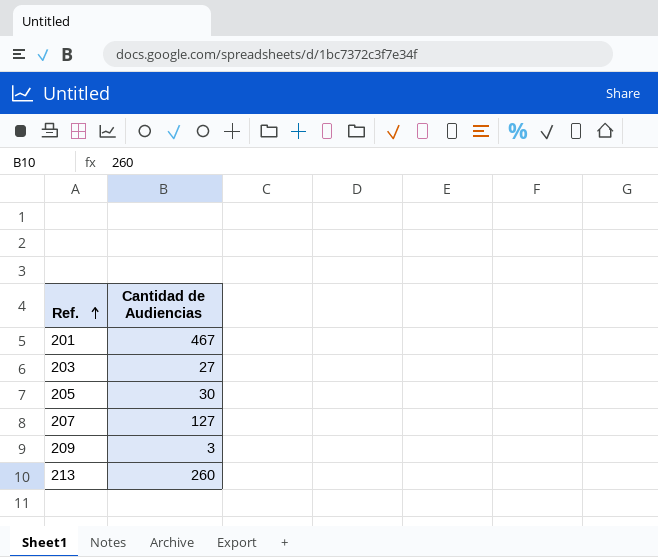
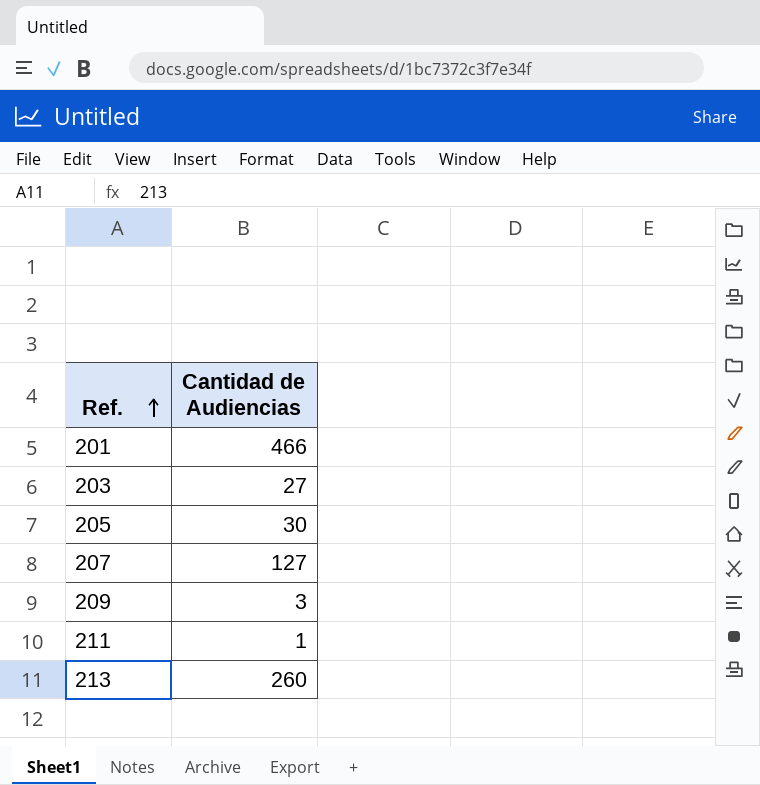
201 | Cantidad de Audiencias: 467 -> 466
row 211: none -> 1

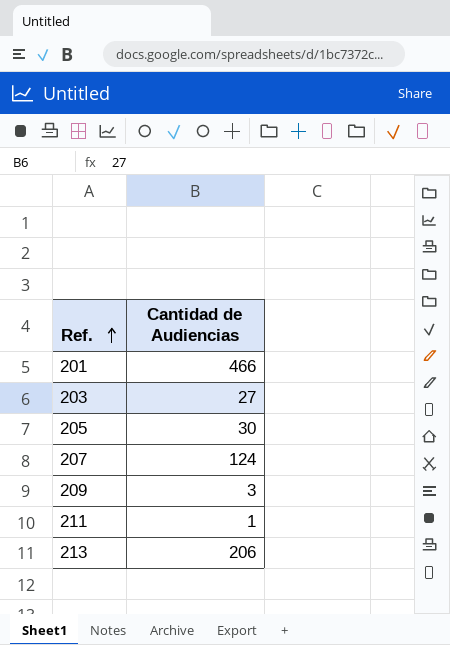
207 | Cantidad de Audiencias: 127 -> 124
213 | Cantidad de Audiencias: 260 -> 206

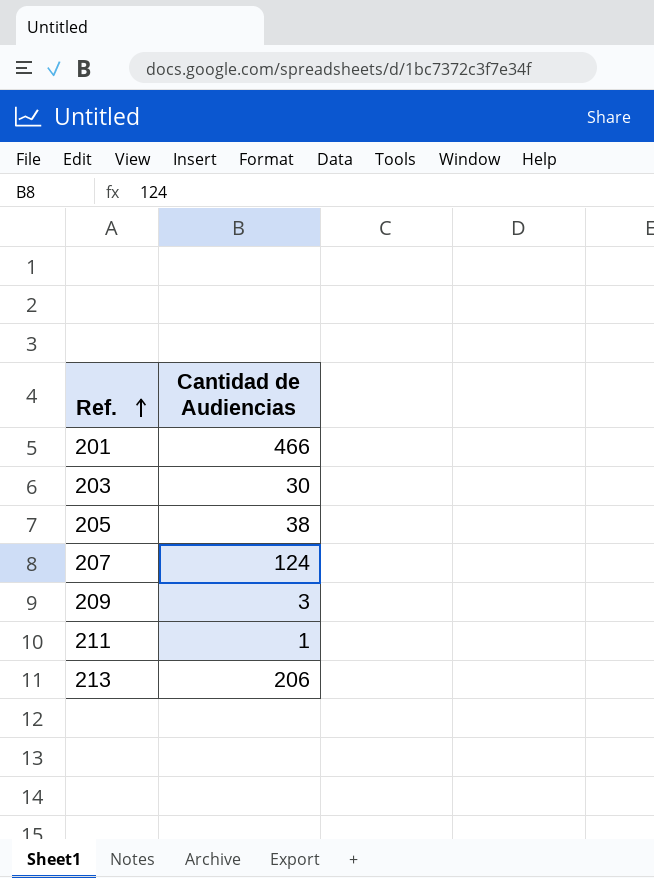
203 | Cantidad de Audiencias: 27 -> 30
205 | Cantidad de Audiencias: 30 -> 38

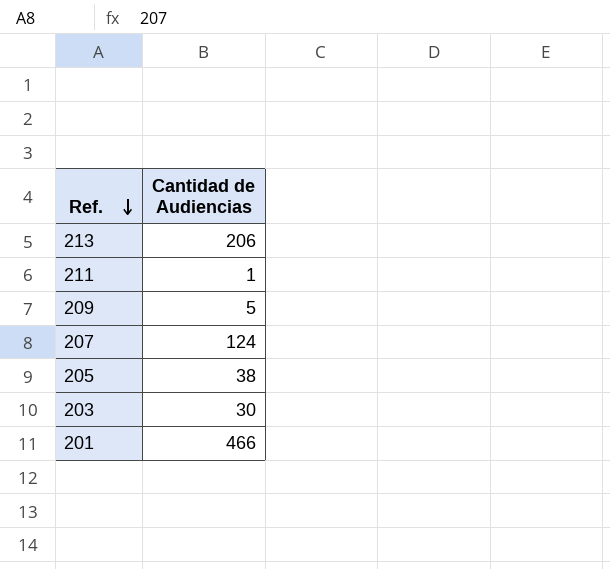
row order: Ref. ascending -> Ref. descending
209 | Cantidad de Audiencias: 3 -> 5

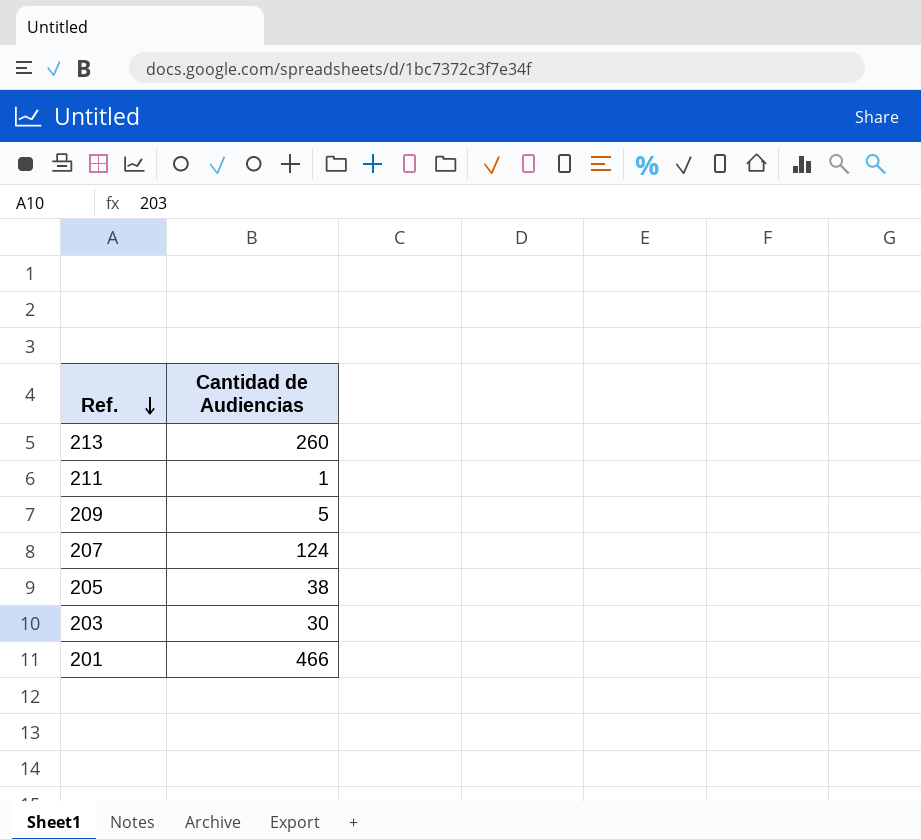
213 | Cantidad de Audiencias: 206 -> 260

